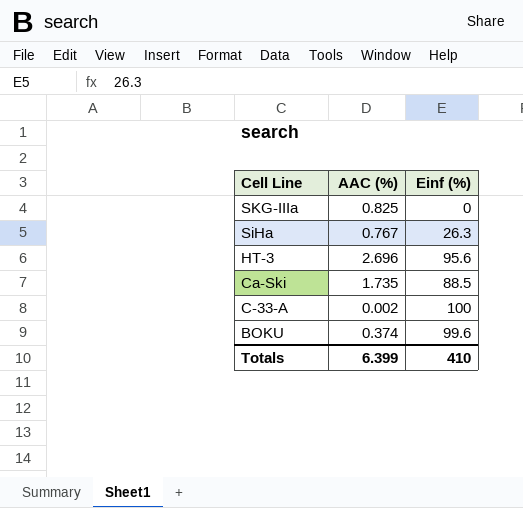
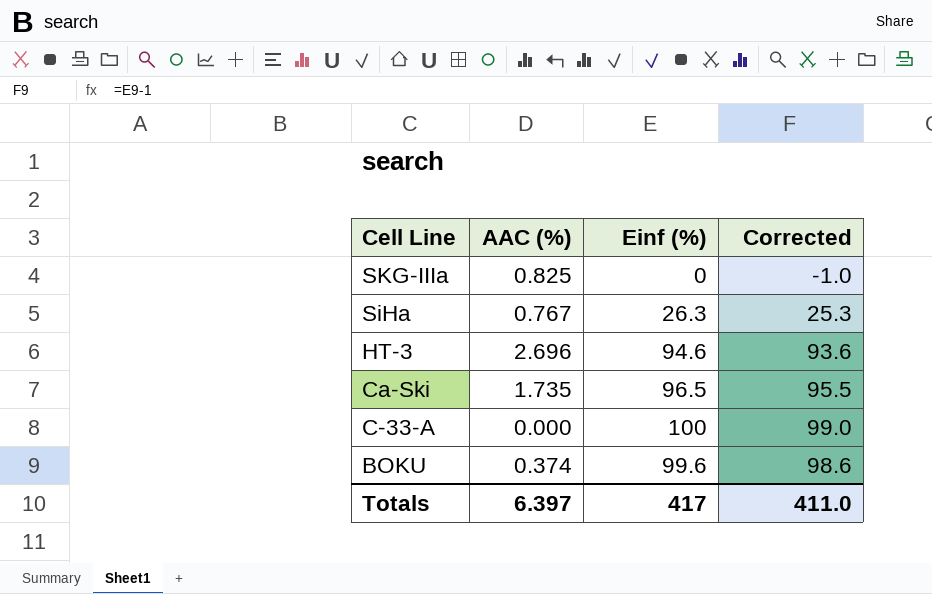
column Corrected | formula: none -> [Einf (%)] - 1
HT-3 | Einf (%): 95.6 -> 94.6
Ca-Ski | Einf (%): 88.5 -> 96.5
C-33-A | AAC (%): 0.002 -> 0.000
Totals | AAC (%): 6.399 -> 6.397
Totals | Einf (%): 410 -> 417

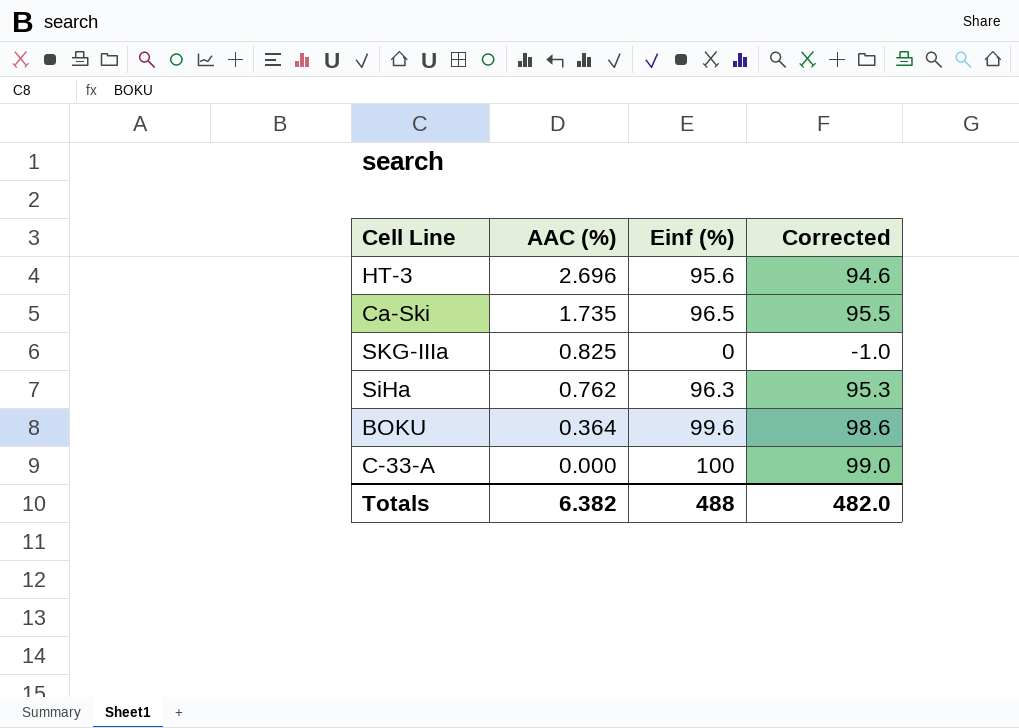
row order: Cell Line descending -> AAC (%) descending
HT-3 | Einf (%): 94.6 -> 95.6
HT-3 | Corrected: 93.6 -> 94.6
SiHa | AAC (%): 0.767 -> 0.762
SiHa | Einf (%): 26.3 -> 96.3
SiHa | Corrected: 25.3 -> 95.3
BOKU | AAC (%): 0.374 -> 0.364
Totals | AAC (%): 6.397 -> 6.382
Totals | Einf (%): 417 -> 488
Totals | Corrected: 411.0 -> 482.0

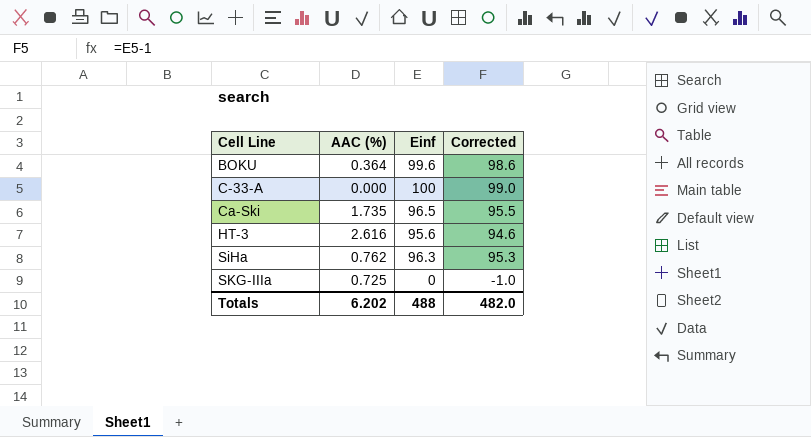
row order: AAC (%) descending -> Cell Line ascending
column name: Einf (%) -> Einf
HT-3 | AAC (%): 2.696 -> 2.616
SKG-IIIa | AAC (%): 0.825 -> 0.725
Totals | AAC (%): 6.382 -> 6.202

